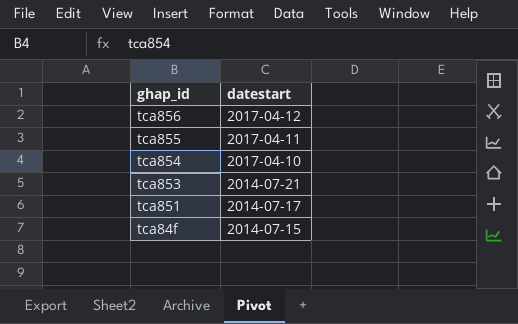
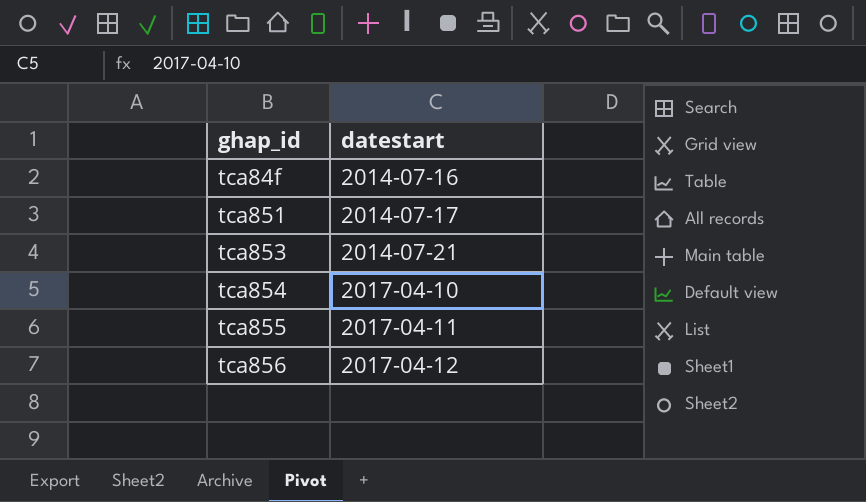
row order: ghap_id descending -> ghap_id ascending
tca84f | datestart: 2014-07-15 -> 2014-07-16

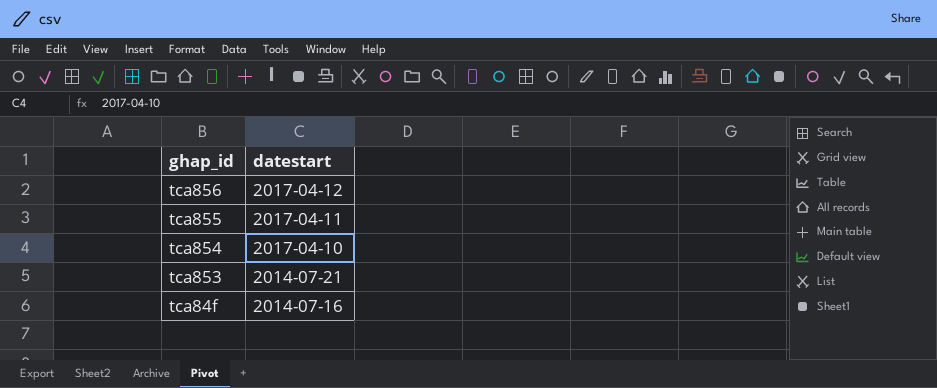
row order: ghap_id ascending -> ghap_id descending
row tca851: 2014-07-17 -> none

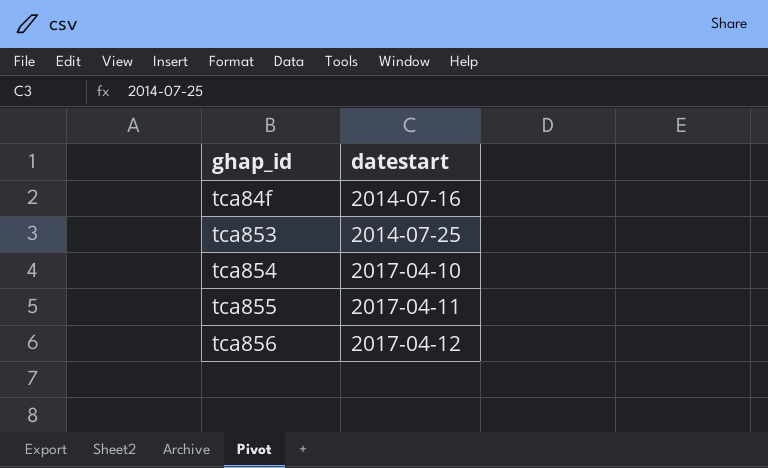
row order: ghap_id descending -> ghap_id ascending
tca853 | datestart: 2014-07-21 -> 2014-07-25

